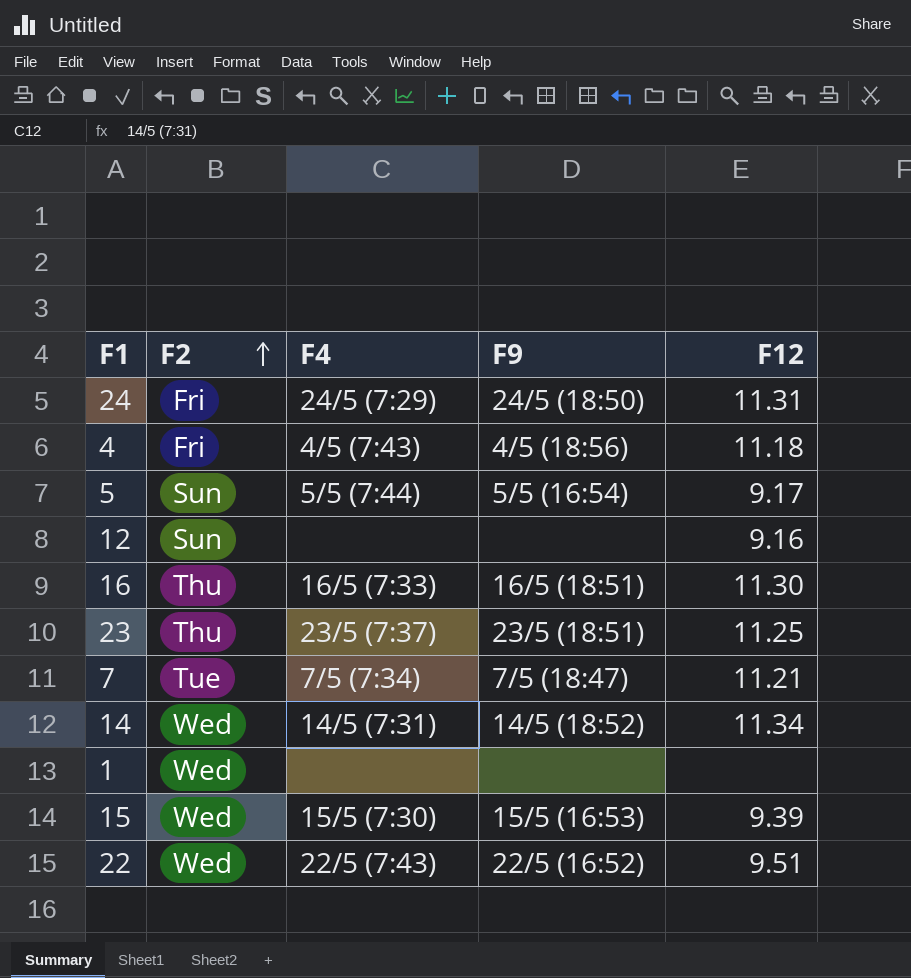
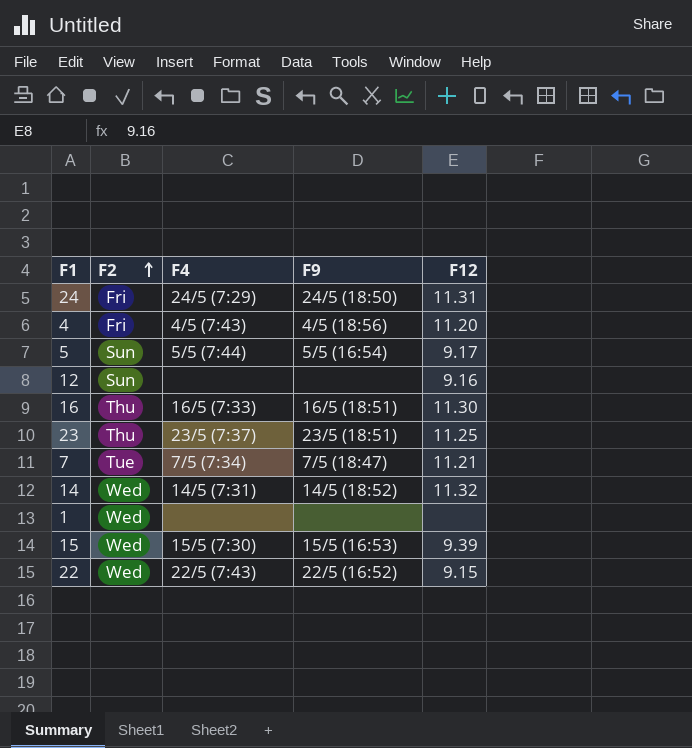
4 | F12: 11.18 -> 11.20
14 | F12: 11.34 -> 11.32
22 | F12: 9.51 -> 9.15

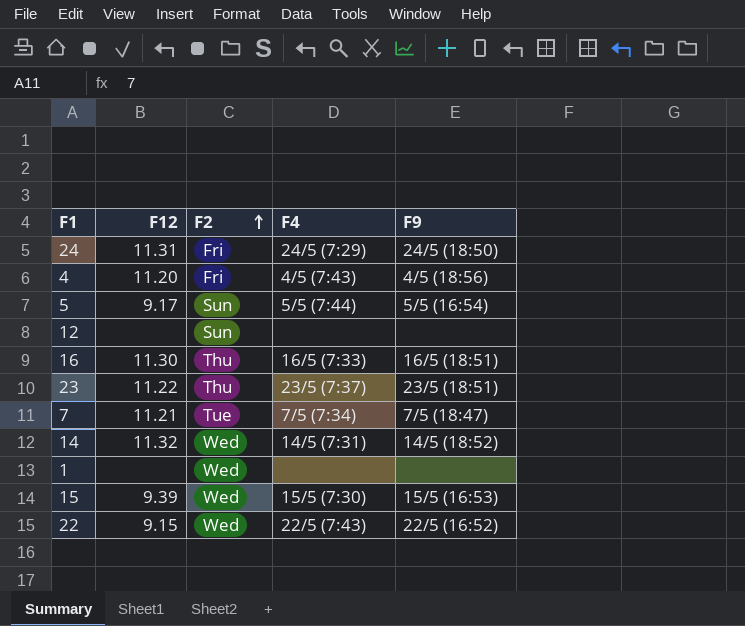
column F12 | position: 5 -> 2
12 | F12: 9.16 -> none
23 | F12: 11.25 -> 11.22

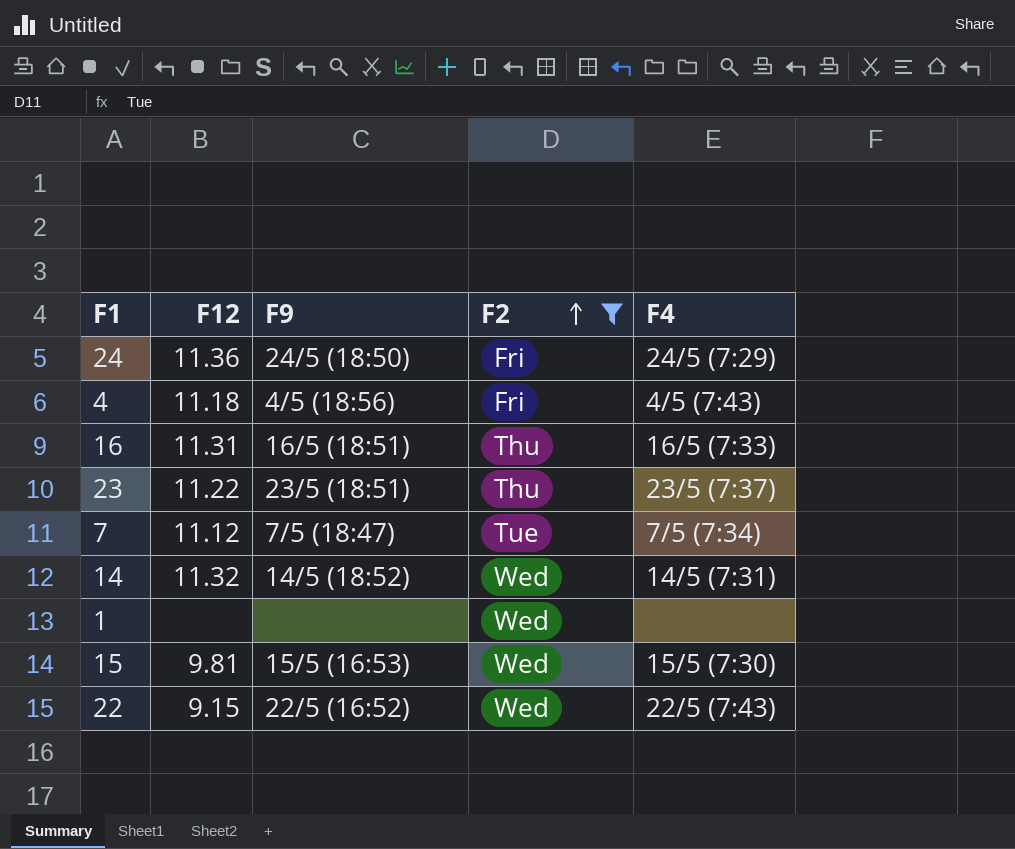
filter: none -> F2 != Sun
column F9 | position: 5 -> 3
24 | F12: 11.31 -> 11.36
4 | F12: 11.20 -> 11.18
16 | F12: 11.30 -> 11.31
7 | F12: 11.21 -> 11.12
15 | F12: 9.39 -> 9.81

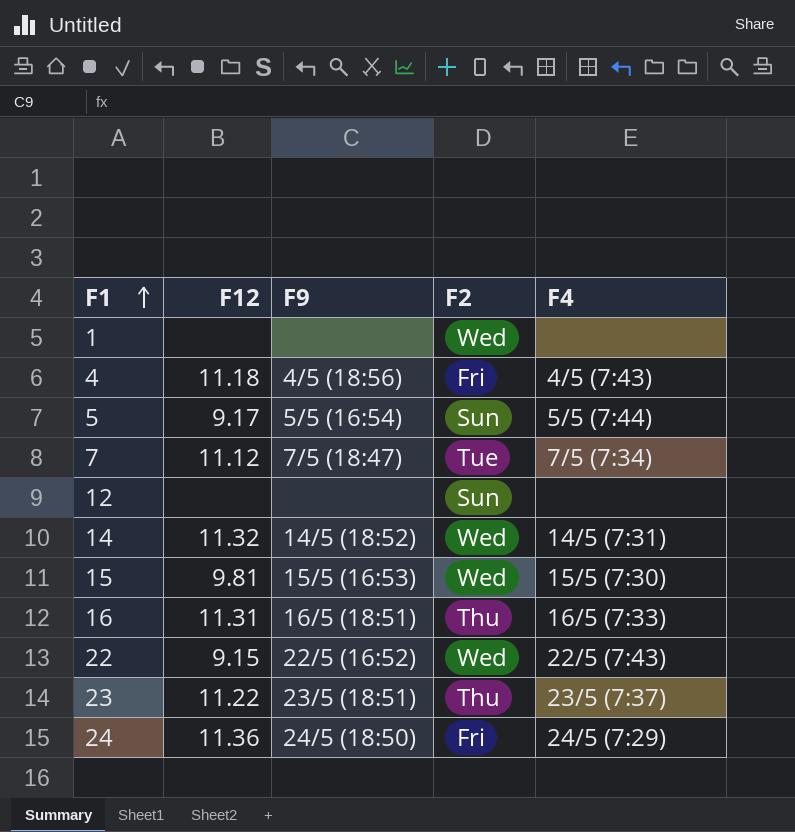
filter: F2 != Sun -> none
row order: F2 ascending -> F1 ascending

